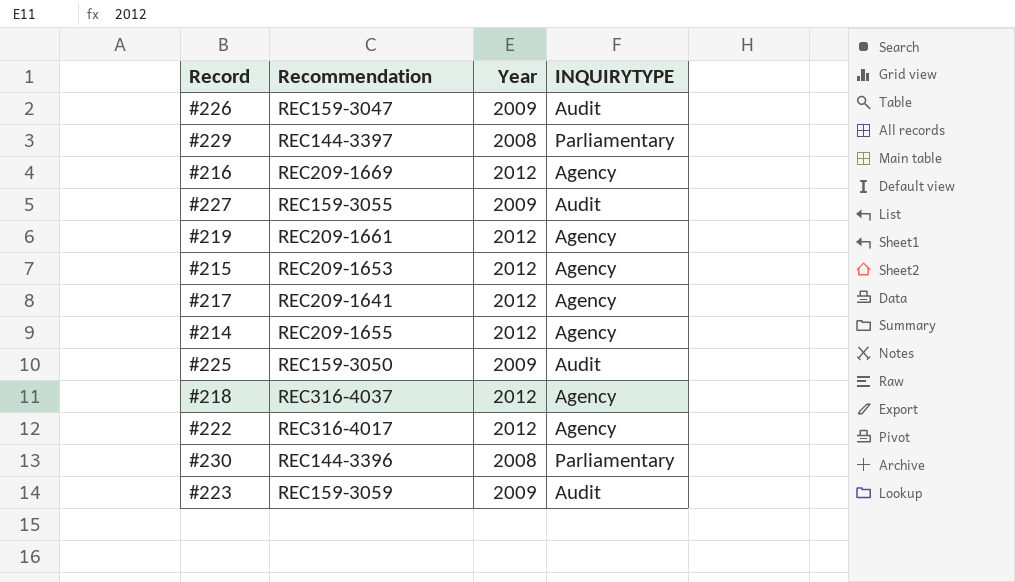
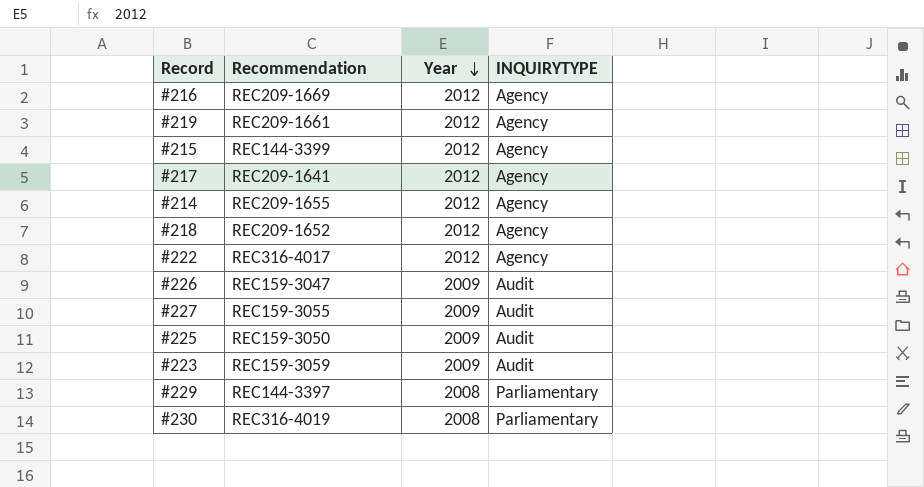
row order: none -> Year descending
#215 | Recommendation: REC209-1653 -> REC144-3399
#218 | Recommendation: REC316-4037 -> REC209-1652
#230 | Recommendation: REC144-3396 -> REC316-4019

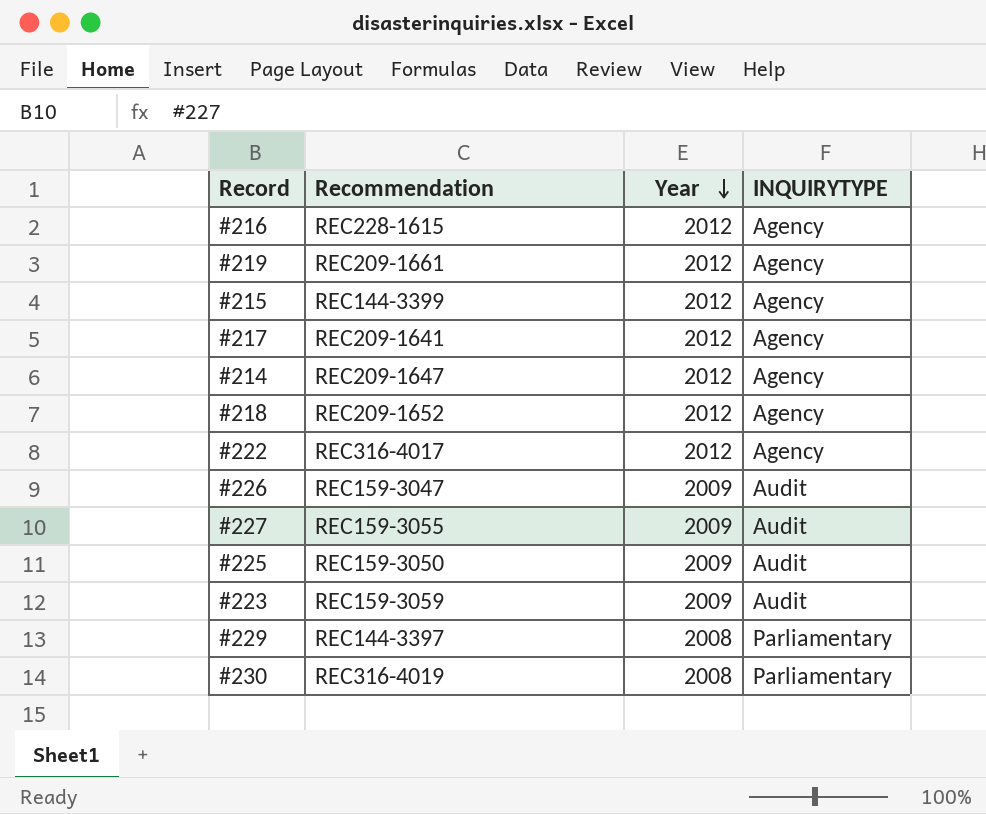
#216 | Recommendation: REC209-1669 -> REC228-1615
#214 | Recommendation: REC209-1655 -> REC209-1647

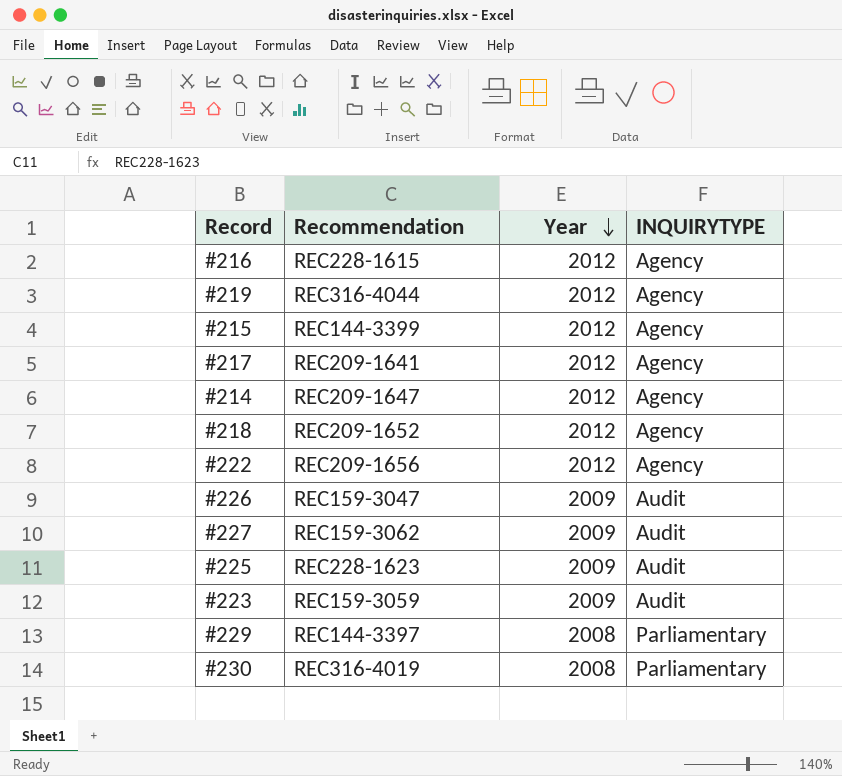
#219 | Recommendation: REC209-1661 -> REC316-4044
#222 | Recommendation: REC316-4017 -> REC209-1656
#227 | Recommendation: REC159-3055 -> REC159-3062
#225 | Recommendation: REC159-3050 -> REC228-1623

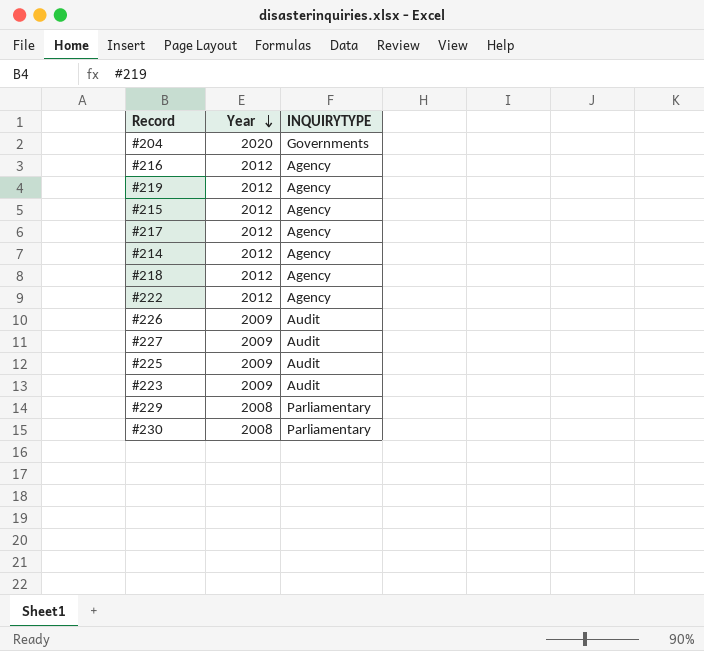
column Recommendation | position: 2 -> none
row #204: none -> 2020 | Governments

